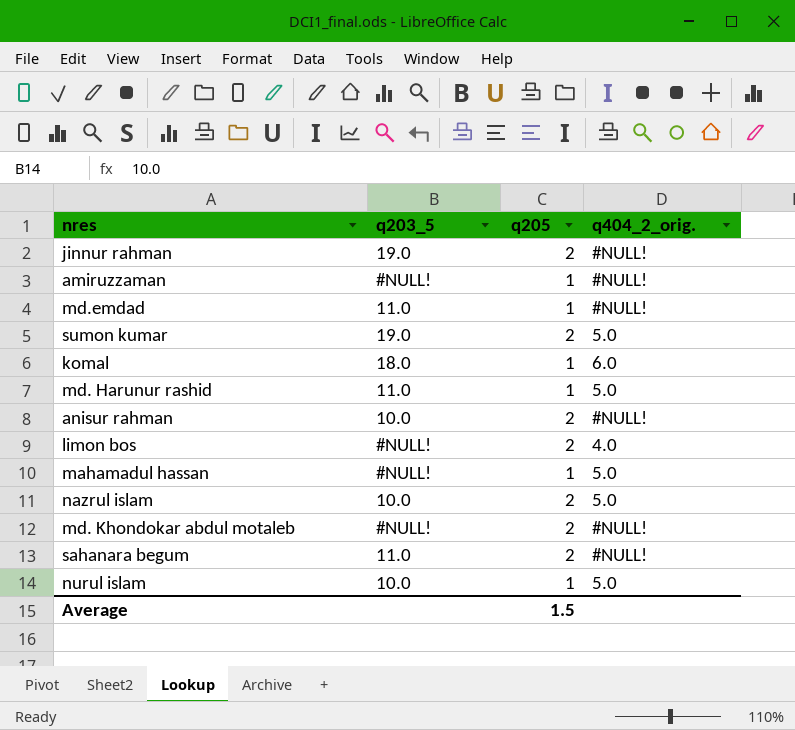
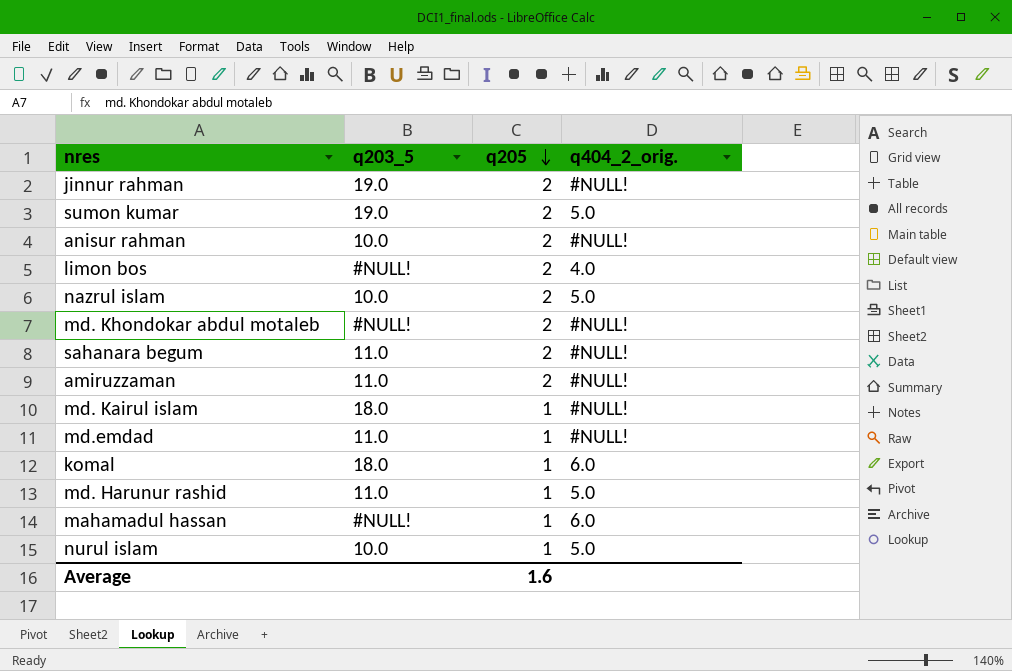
row order: none -> q205 descending
amiruzzaman | q203_5: #NULL! -> 11.0
amiruzzaman | q205: 1 -> 2
row md. Kairul islam: none -> 18.0 | 1 | #NULL!
mahamadul hassan | q404_2_orig.: 5.0 -> 6.0
Average | q205: 1.5 -> 1.6

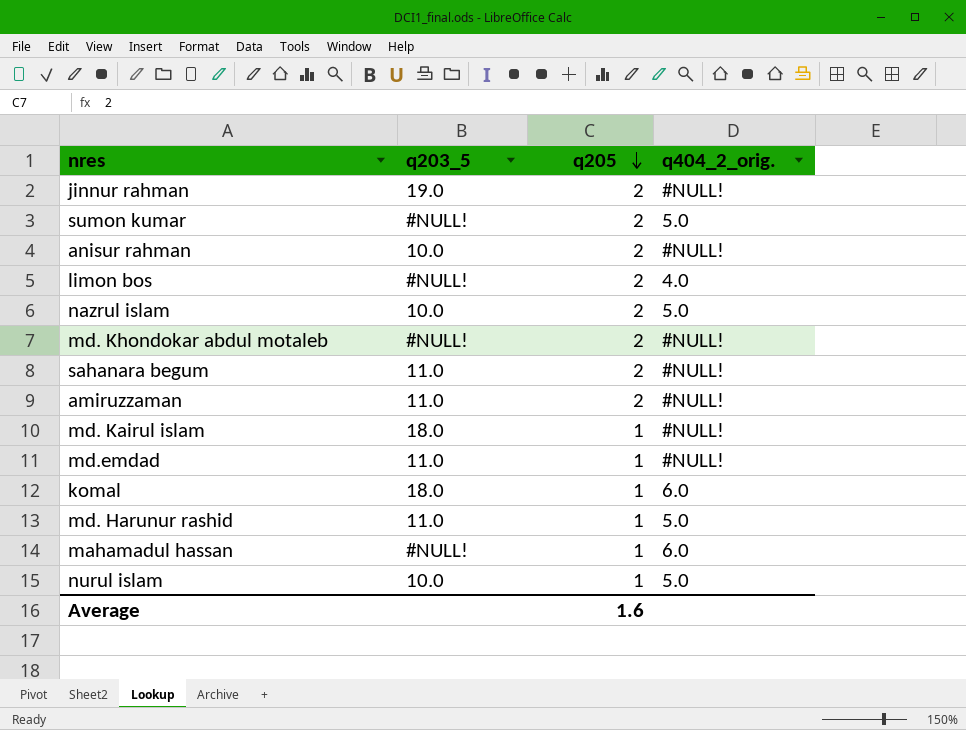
sumon kumar | q203_5: 19.0 -> #NULL!

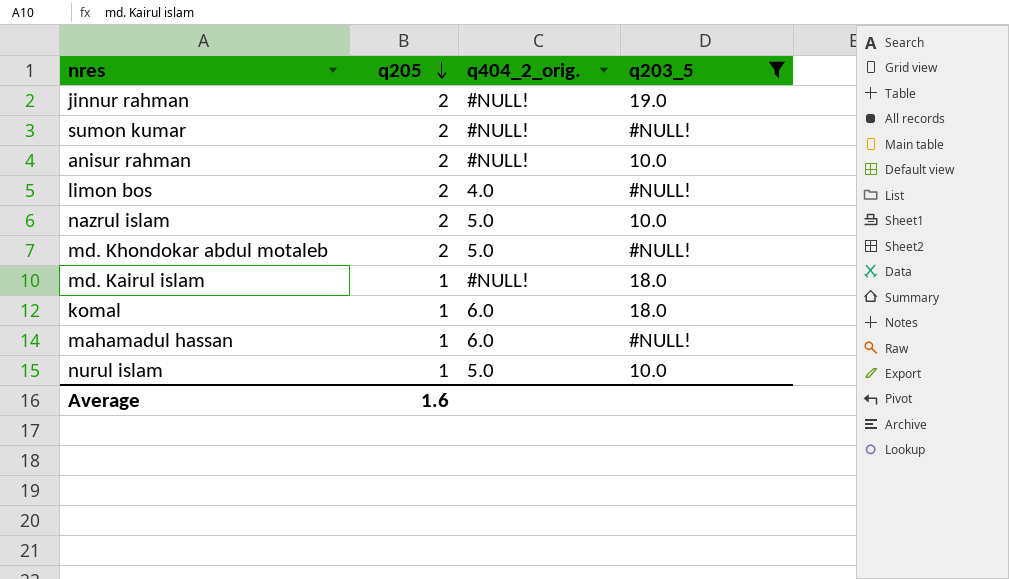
filter: none -> q203_5 != 11.0
column q203_5 | position: 2 -> 4
sumon kumar | q404_2_orig.: 5.0 -> #NULL!
md. Khondokar abdul motaleb | q404_2_orig.: #NULL! -> 5.0

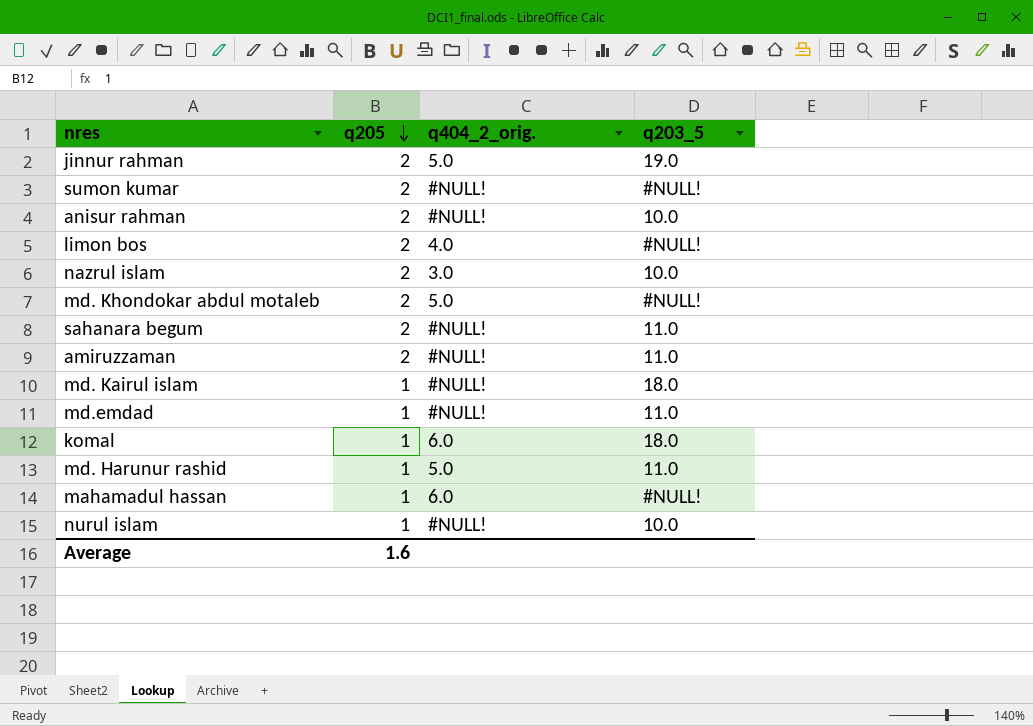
filter: q203_5 != 11.0 -> none
jinnur rahman | q404_2_orig.: #NULL! -> 5.0
nazrul islam | q404_2_orig.: 5.0 -> 3.0
nurul islam | q404_2_orig.: 5.0 -> #NULL!

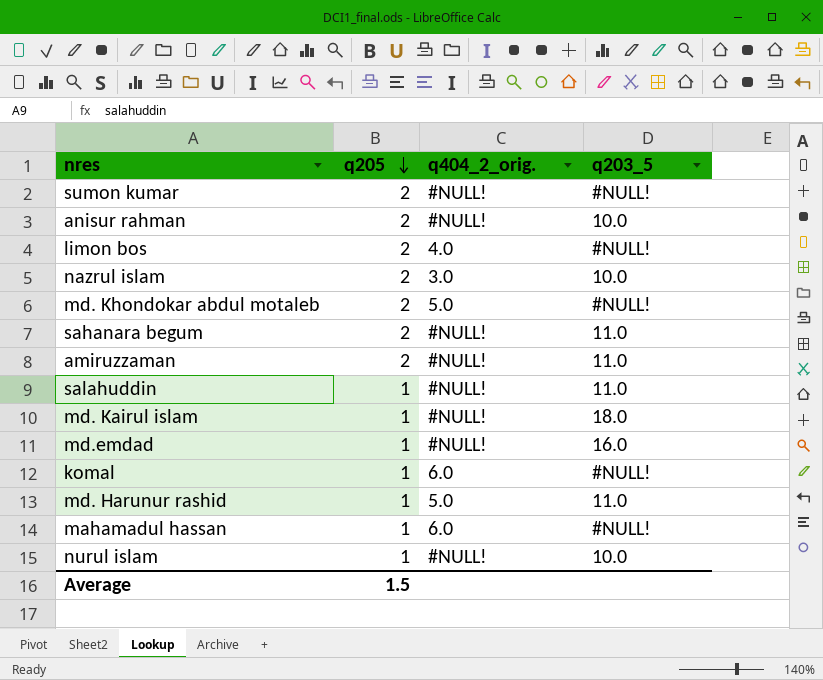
row jinnur rahman: 2 | 5.0 | 19.0 -> none
row salahuddin: none -> 1 | #NULL! | 11.0
md.emdad | q203_5: 11.0 -> 16.0
komal | q203_5: 18.0 -> #NULL!
Average | q205: 1.6 -> 1.5

